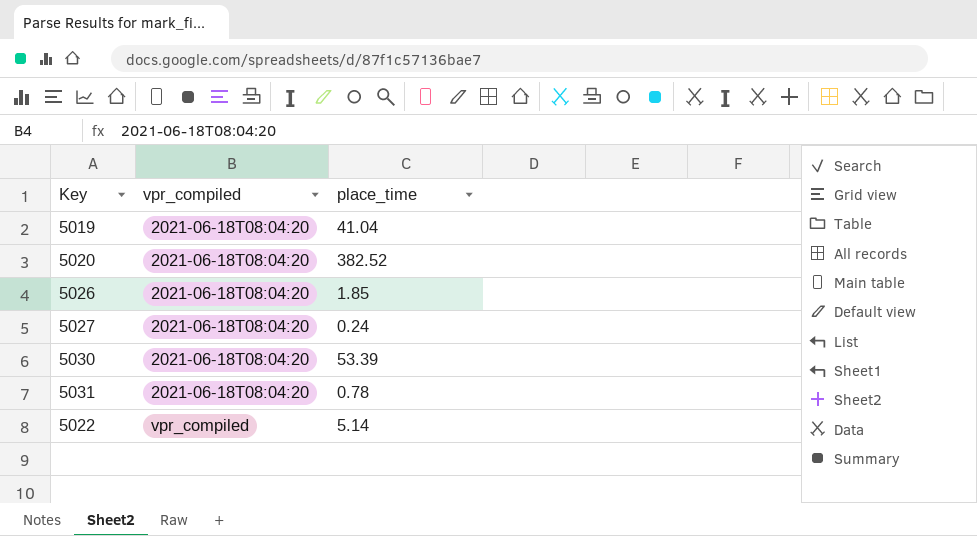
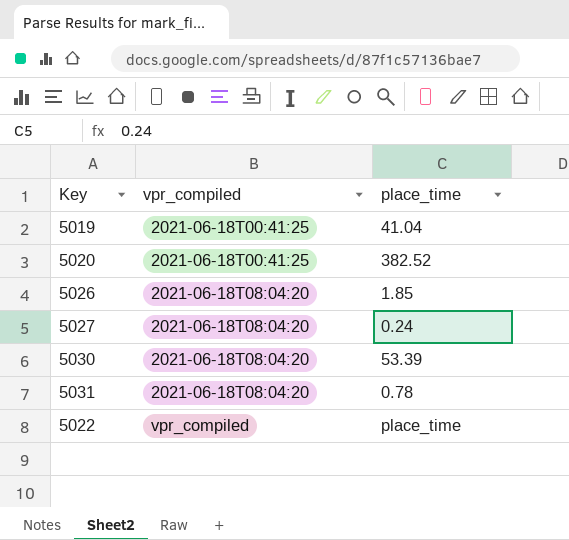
5019 | vpr_compiled: 2021-06-18T08:04:20 -> 2021-06-18T00:41:25
5020 | vpr_compiled: 2021-06-18T08:04:20 -> 2021-06-18T00:41:25
5022 | place_time: 5.14 -> place_time

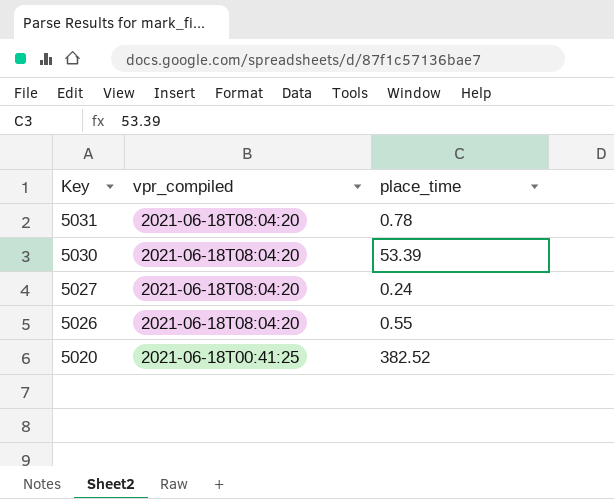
row order: vpr_compiled ascending -> Key descending
row 5019: 2021-06-18T00:41:25 | 41.04 -> none
row 5022: vpr_compiled | place_time -> none
5026 | place_time: 1.85 -> 0.55

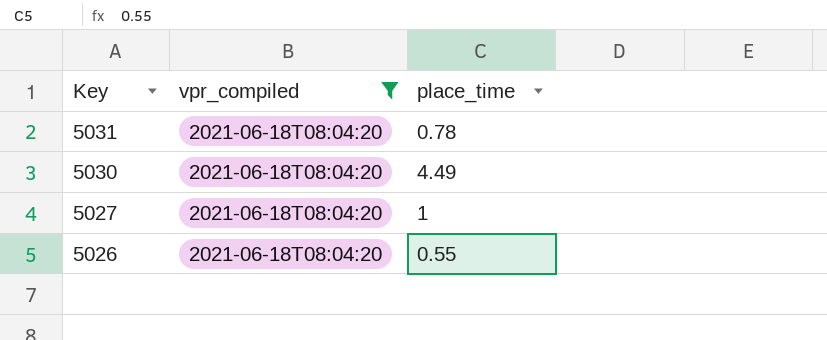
filter: none -> vpr_compiled = 2021-06-18T08:04:20
5030 | place_time: 53.39 -> 4.49
5027 | place_time: 0.24 -> 1

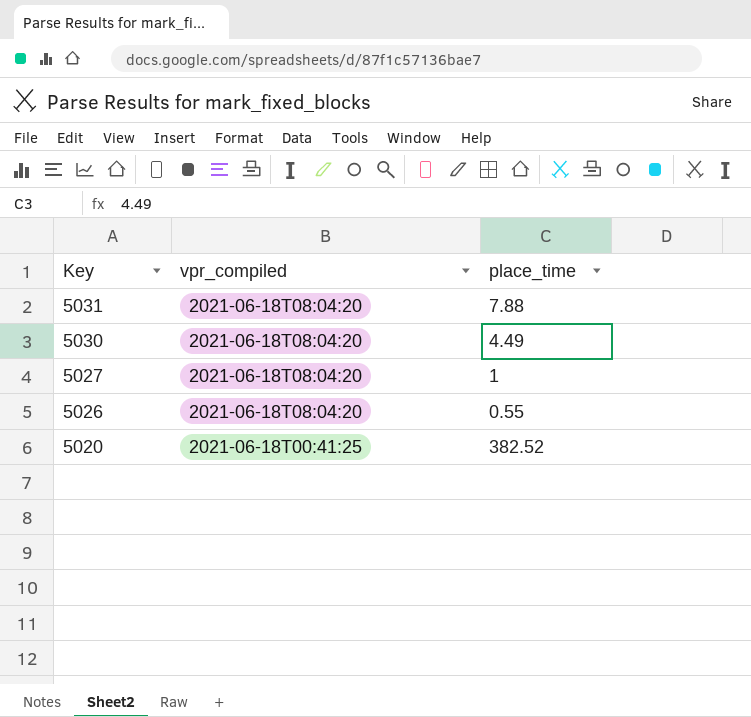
filter: vpr_compiled = 2021-06-18T08:04:20 -> none
5031 | place_time: 0.78 -> 7.88

